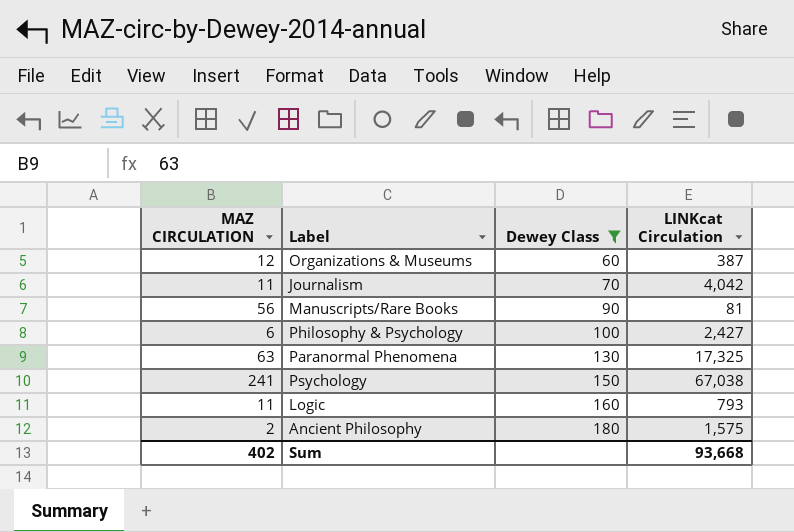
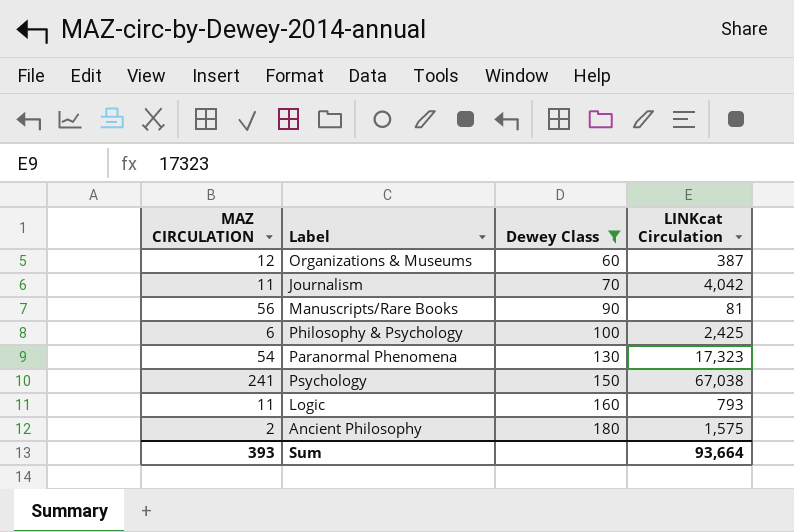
Philosophy & Psychology | LINKcat Circulation: 2,427 -> 2,425
Paranormal Phenomena | MAZ CIRCULATION: 63 -> 54
Paranormal Phenomena | LINKcat Circulation: 17,325 -> 17,323
Sum | MAZ CIRCULATION: 402 -> 393
Sum | LINKcat Circulation: 93,668 -> 93,664

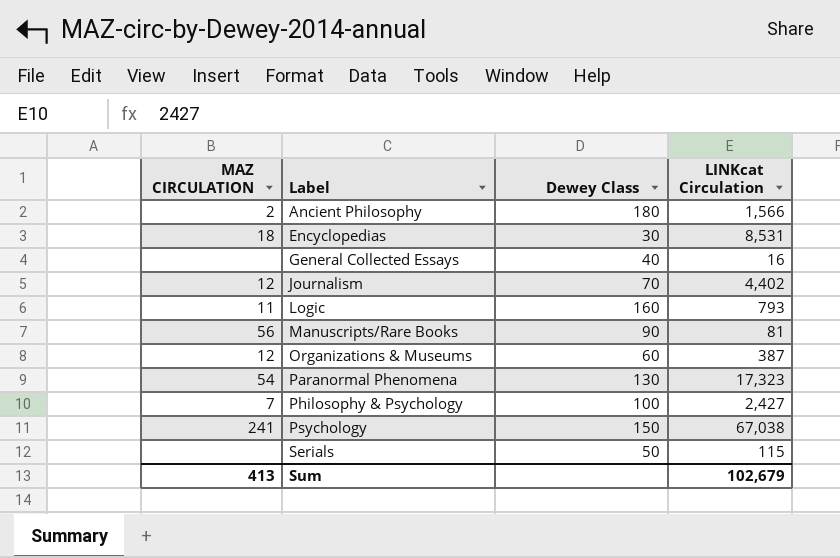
filter: Dewey Class >= 60 -> none
row order: Dewey Class ascending -> Label ascending
Ancient Philosophy | LINKcat Circulation: 1,575 -> 1,566
Journalism | MAZ CIRCULATION: 11 -> 12
Journalism | LINKcat Circulation: 4,042 -> 4,402
Philosophy & Psychology | MAZ CIRCULATION: 6 -> 7
Philosophy & Psychology | LINKcat Circulation: 2,425 -> 2,427
Sum | MAZ CIRCULATION: 393 -> 413
Sum | LINKcat Circulation: 93,664 -> 102,679

